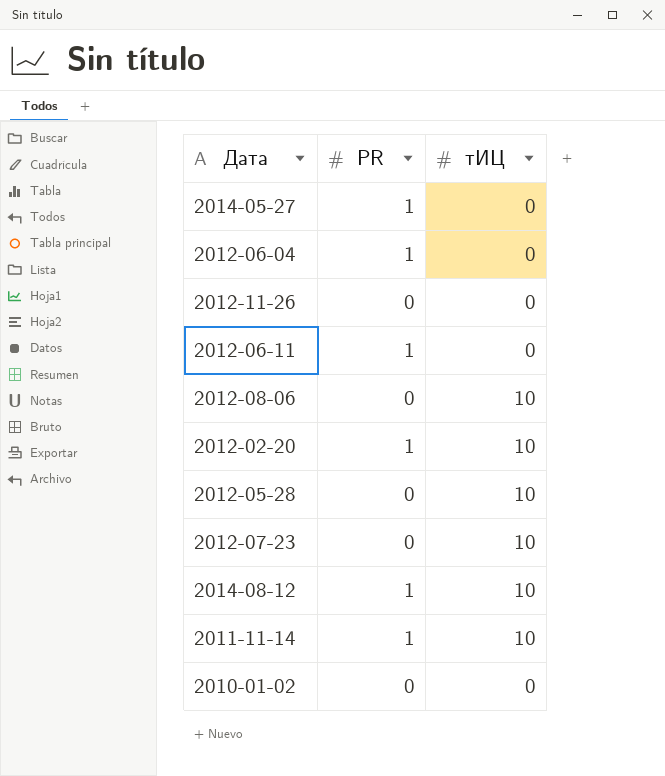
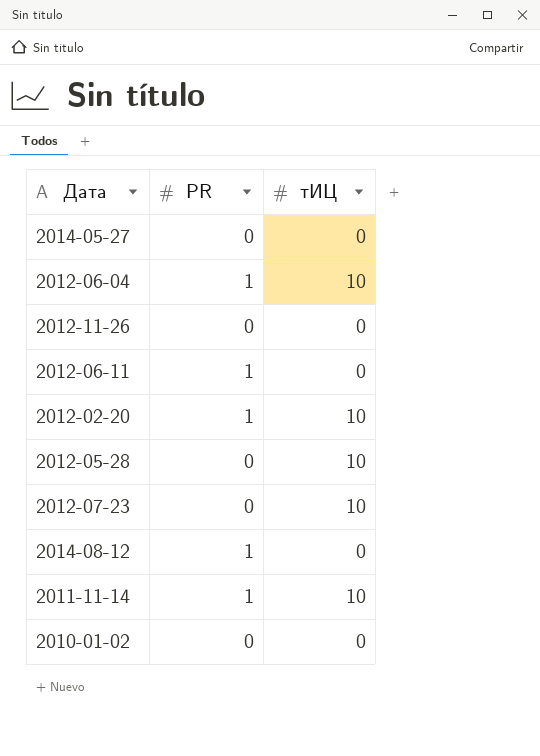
row 2012-08-06: 0 | 10 -> none
2014-05-27 | PR: 1 -> 0
2012-06-04 | тИЦ: 0 -> 10
2014-08-12 | тИЦ: 10 -> 0

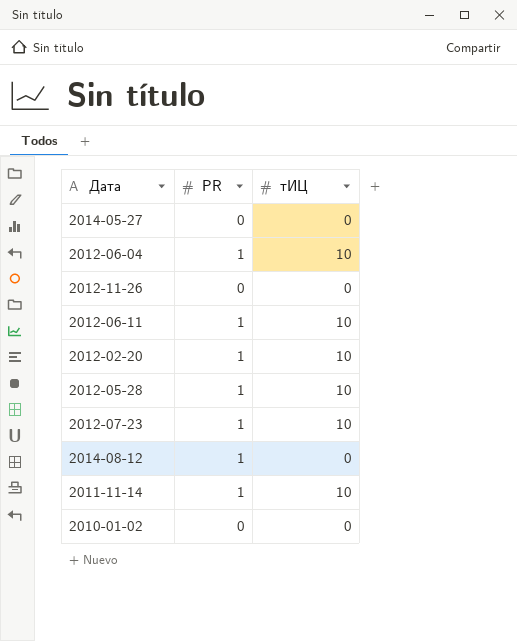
2012-06-11 | тИЦ: 0 -> 10
2012-05-28 | PR: 0 -> 1
2012-07-23 | PR: 0 -> 1

